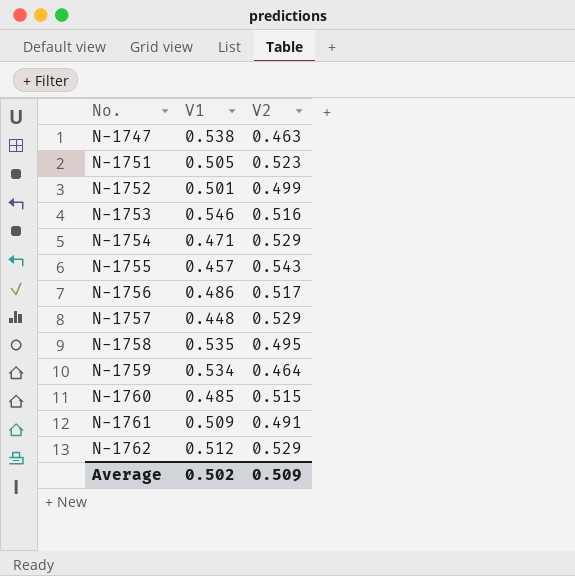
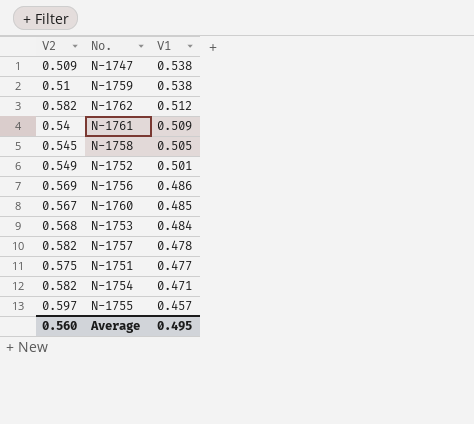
row order: No. ascending -> V1 descending
column V2 | position: 3 -> 1
N-1747 | V2: 0.463 -> 0.509
N-1759 | V2: 0.464 -> 0.51
N-1759 | V1: 0.534 -> 0.538
N-1762 | V2: 0.529 -> 0.582
N-1761 | V2: 0.491 -> 0.54
N-1758 | V2: 0.495 -> 0.545
N-1758 | V1: 0.535 -> 0.505
N-1752 | V2: 0.499 -> 0.549
N-1756 | V2: 0.517 -> 0.569
N-1760 | V2: 0.515 -> 0.567
N-1753 | V2: 0.516 -> 0.568
N-1753 | V1: 0.546 -> 0.484
N-1757 | V2: 0.529 -> 0.582
N-1757 | V1: 0.448 -> 0.478
N-1751 | V2: 0.523 -> 0.575
N-1751 | V1: 0.505 -> 0.477
N-1754 | V2: 0.529 -> 0.582
N-1755 | V2: 0.543 -> 0.597
Average | V2: 0.509 -> 0.560
Average | V1: 0.502 -> 0.495

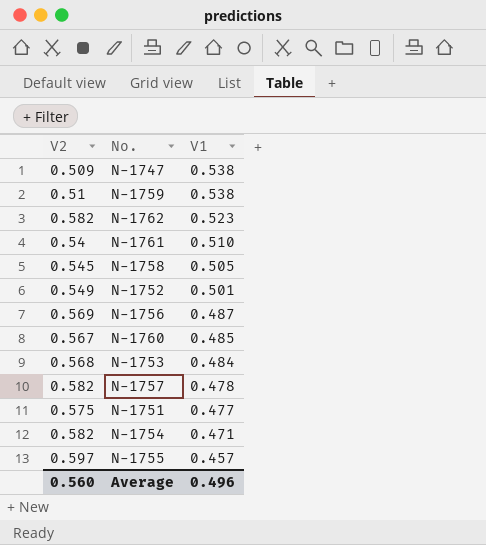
N-1762 | V1: 0.512 -> 0.523
N-1761 | V1: 0.509 -> 0.510
N-1756 | V1: 0.486 -> 0.487
Average | V1: 0.495 -> 0.496

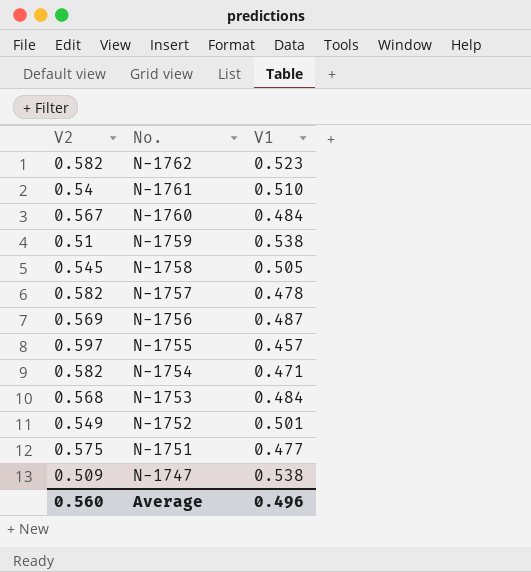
row order: V1 descending -> No. descending
N-1760 | V1: 0.485 -> 0.484

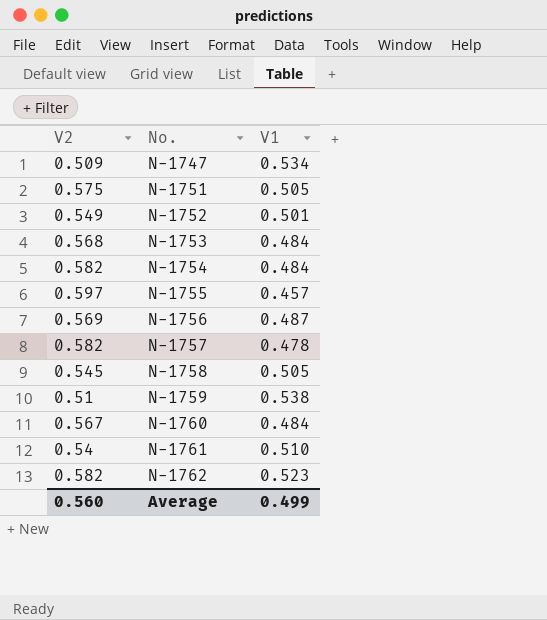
row order: No. descending -> No. ascending
N-1747 | V1: 0.538 -> 0.534
N-1751 | V1: 0.477 -> 0.505
N-1754 | V1: 0.471 -> 0.484
Average | V1: 0.496 -> 0.499

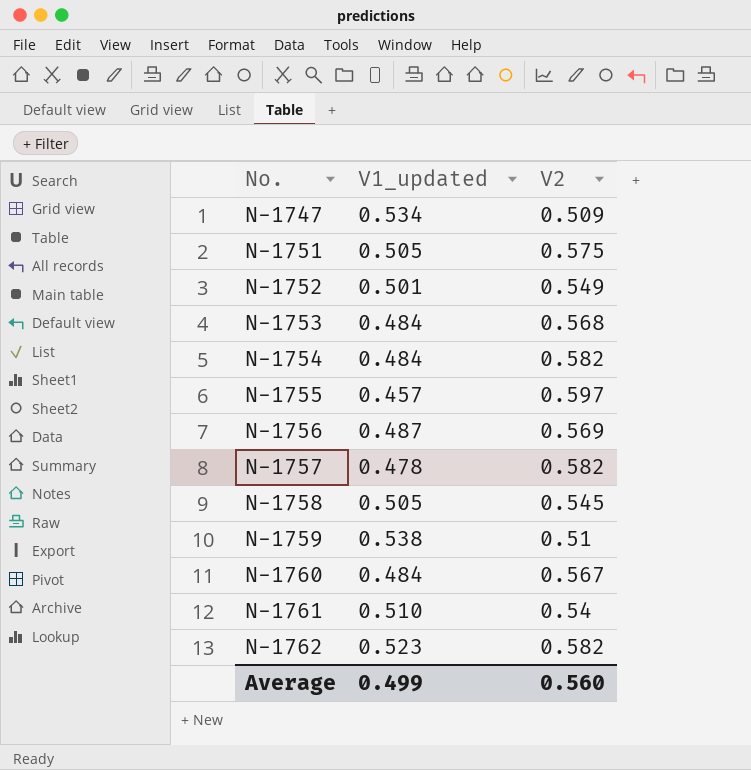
column name: V1 -> V1_updated
column V2 | position: 1 -> 3

